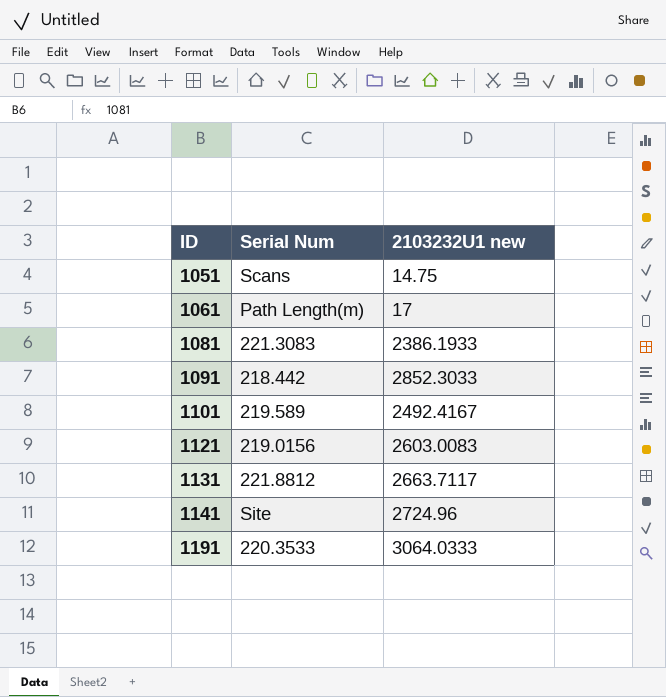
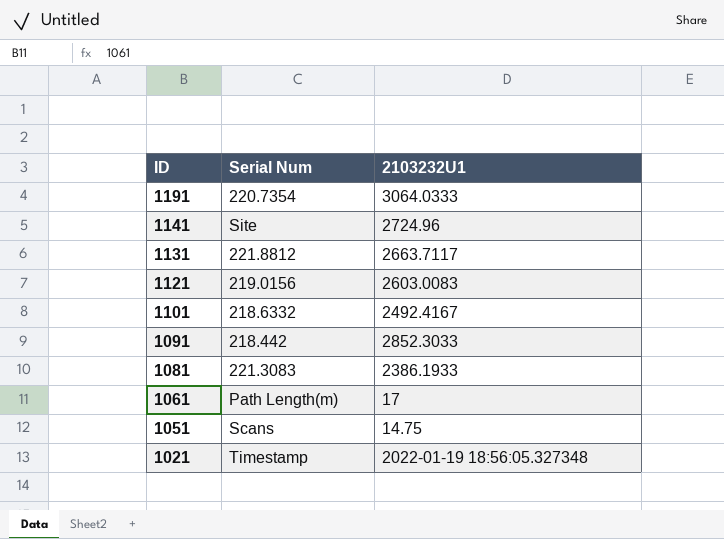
row order: ID ascending -> ID descending
column name: 2103232U1 new -> 2103232U1
1191 | Serial Num: 220.3533 -> 220.7354
1101 | Serial Num: 219.589 -> 218.6332
row 1021: none -> Timestamp | 2022-01-19 18:56:05.327348

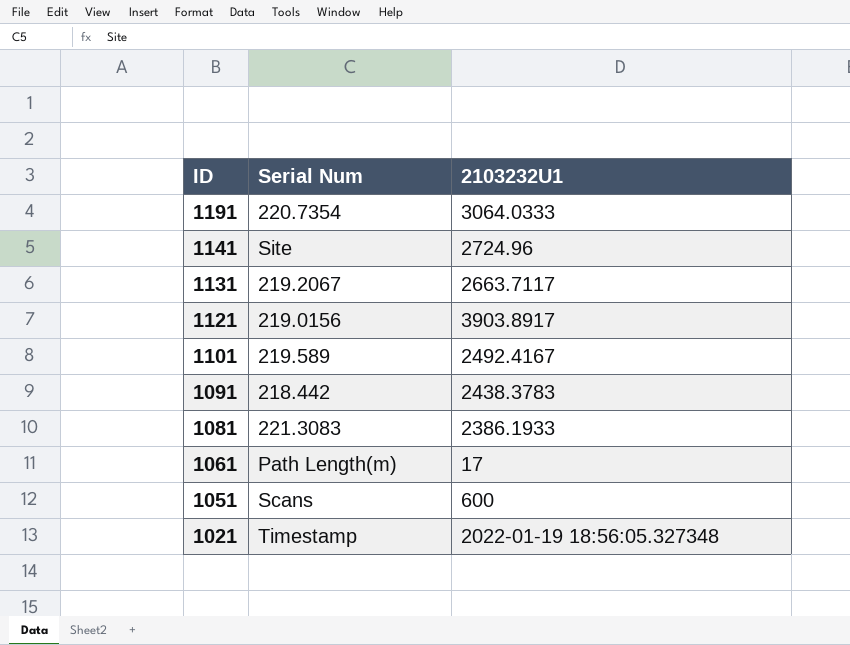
1131 | Serial Num: 221.8812 -> 219.2067
1121 | 2103232U1: 2603.0083 -> 3903.8917
1101 | Serial Num: 218.6332 -> 219.589
1091 | 2103232U1: 2852.3033 -> 2438.3783
1051 | 2103232U1: 14.75 -> 600

